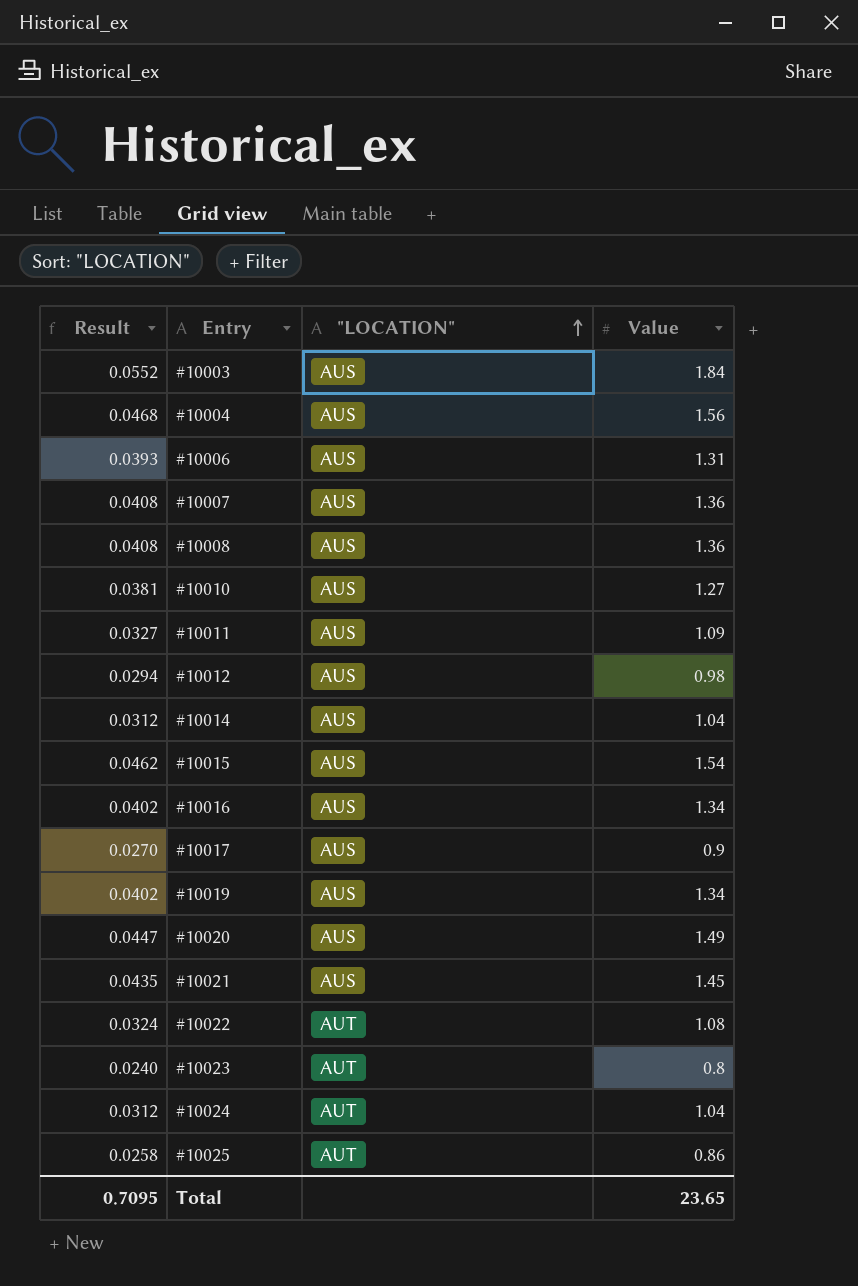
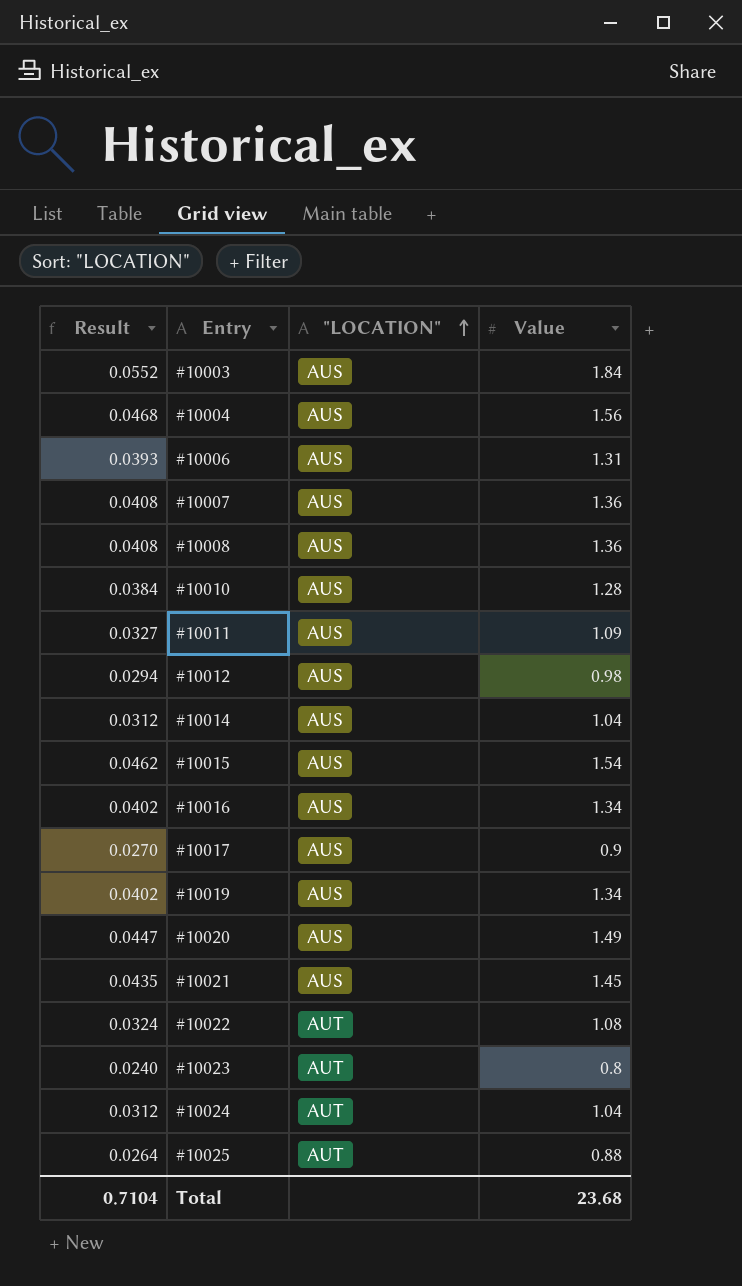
#10010 | Result: 0.0381 -> 0.0384
#10010 | Value: 1.27 -> 1.28
#10025 | Result: 0.0258 -> 0.0264
#10025 | Value: 0.86 -> 0.88
Total | Result: 0.7095 -> 0.7104
Total | Value: 23.65 -> 23.68

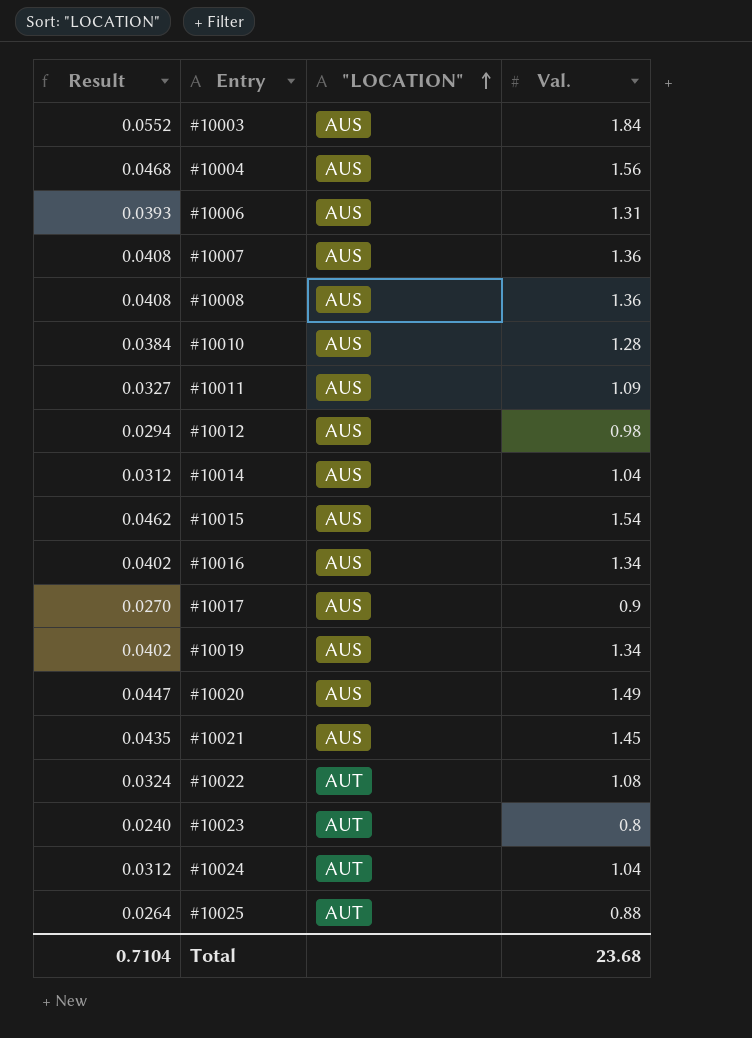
column name: Value -> Val.

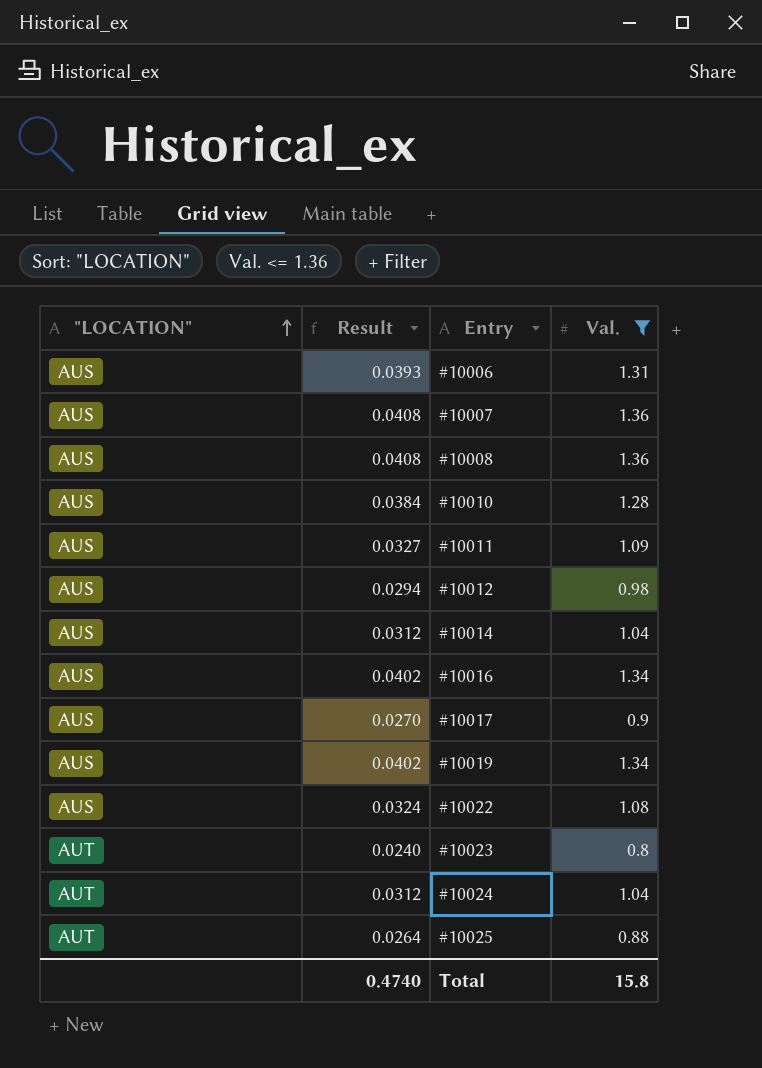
filter: none -> Val. <= 1.36
column "LOCATION" | position: 3 -> 1
#10022 | "LOCATION": AUT -> AUS
Total | Result: 0.7104 -> 0.4740
Total | Val.: 23.68 -> 15.8

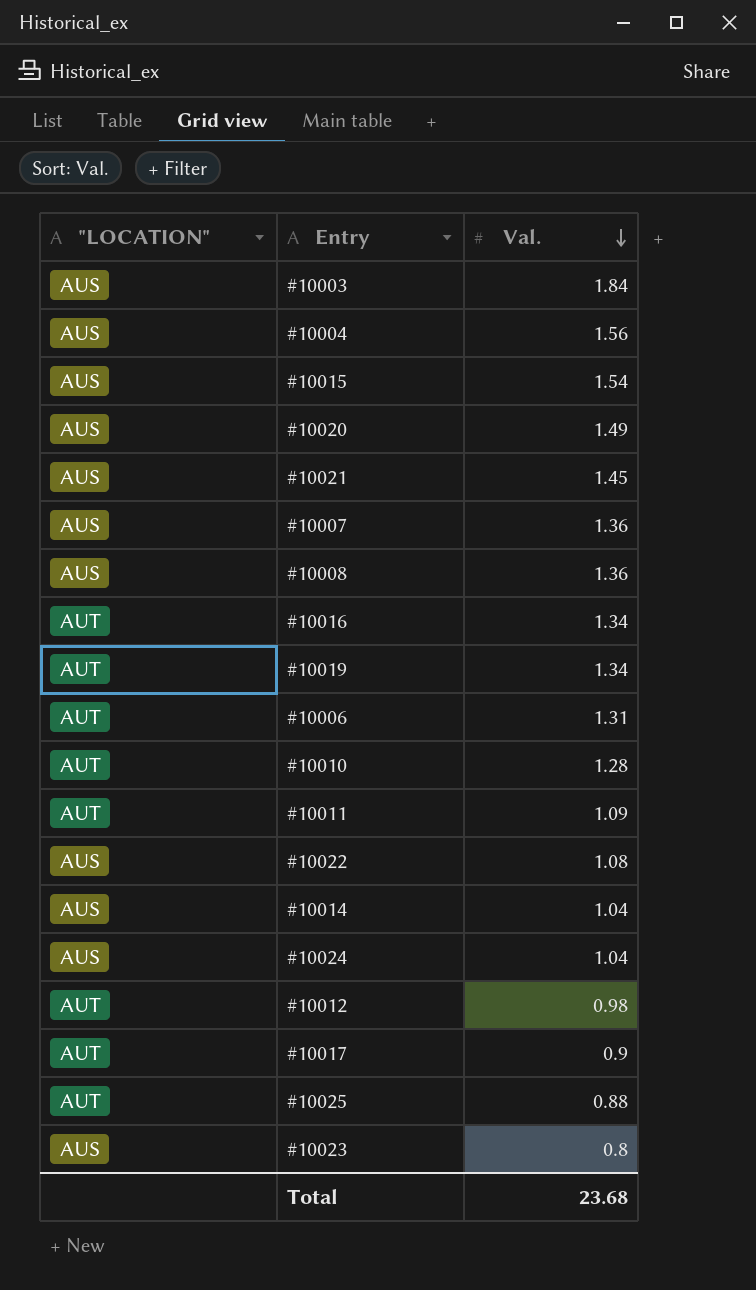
filter: Val. <= 1.36 -> none
row order: "LOCATION" ascending -> Val. descending
column Result | formula: [Val.] * 0.03 -> none
#10016 | "LOCATION": AUS -> AUT
#10019 | "LOCATION": AUS -> AUT
#10006 | "LOCATION": AUS -> AUT
#10010 | "LOCATION": AUS -> AUT
#10011 | "LOCATION": AUS -> AUT
#10024 | "LOCATION": AUT -> AUS
#10012 | "LOCATION": AUS -> AUT
#10017 | "LOCATION": AUS -> AUT
#10023 | "LOCATION": AUT -> AUS
Total | Val.: 15.8 -> 23.68

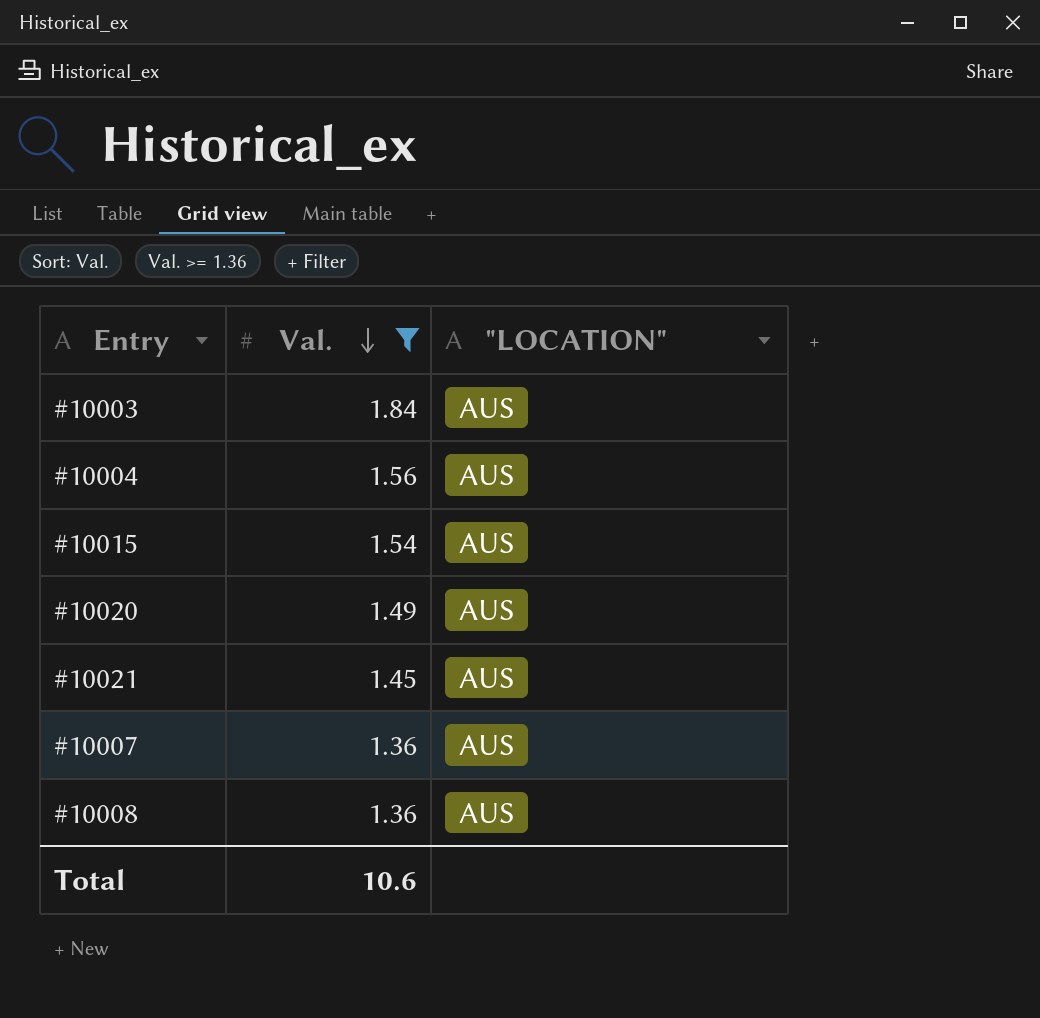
filter: none -> Val. >= 1.36
column "LOCATION" | position: 1 -> 3
Total | Val.: 23.68 -> 10.6

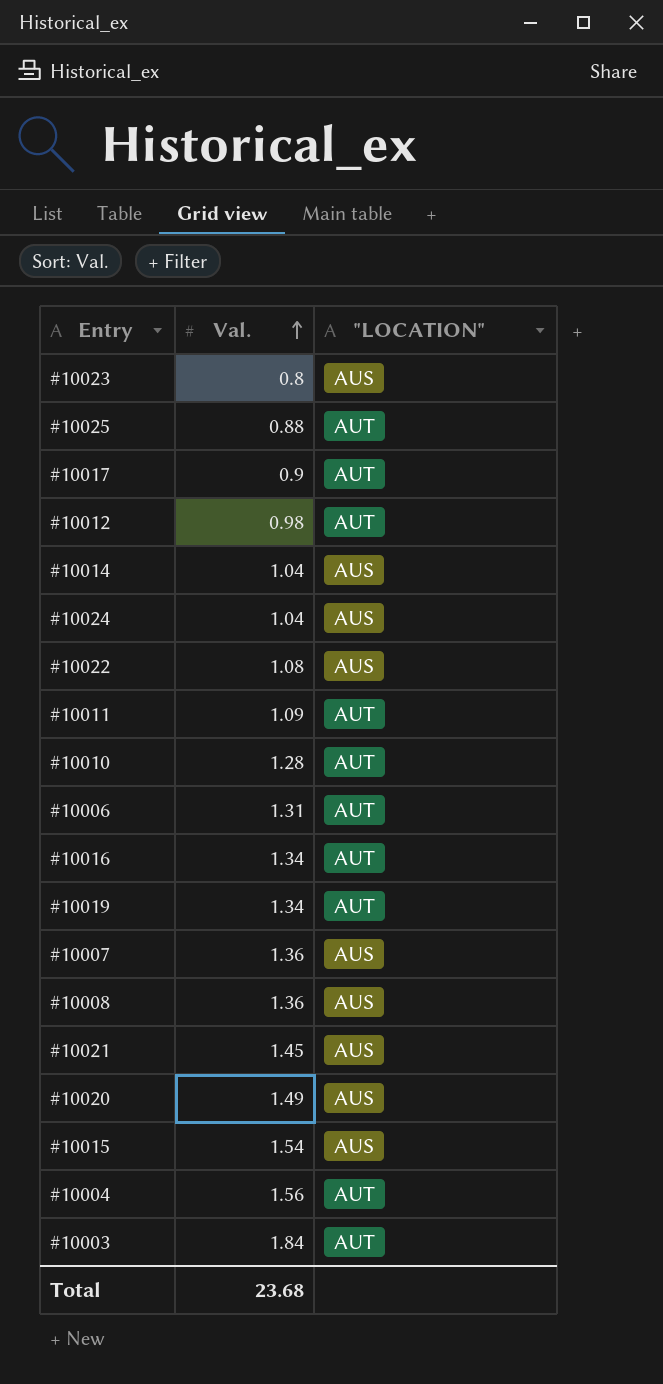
filter: Val. >= 1.36 -> none
row order: Val. descending -> Val. ascending
#10004 | "LOCATION": AUS -> AUT
#10003 | "LOCATION": AUS -> AUT
Total | Val.: 10.6 -> 23.68

